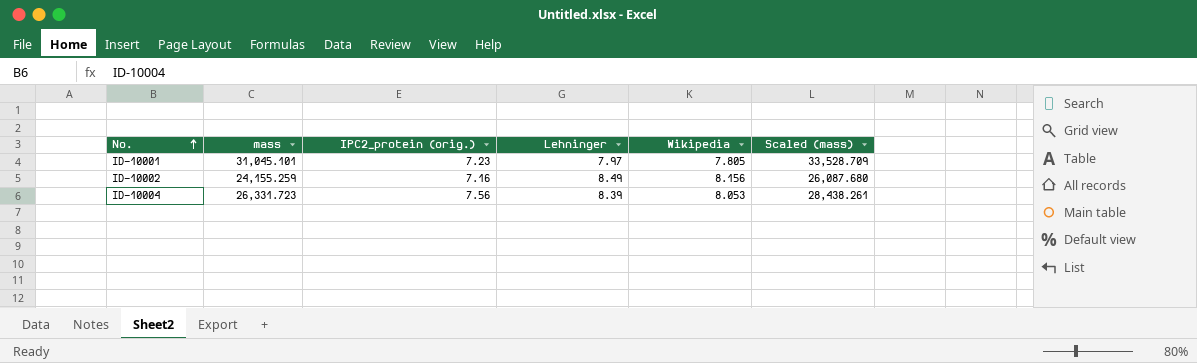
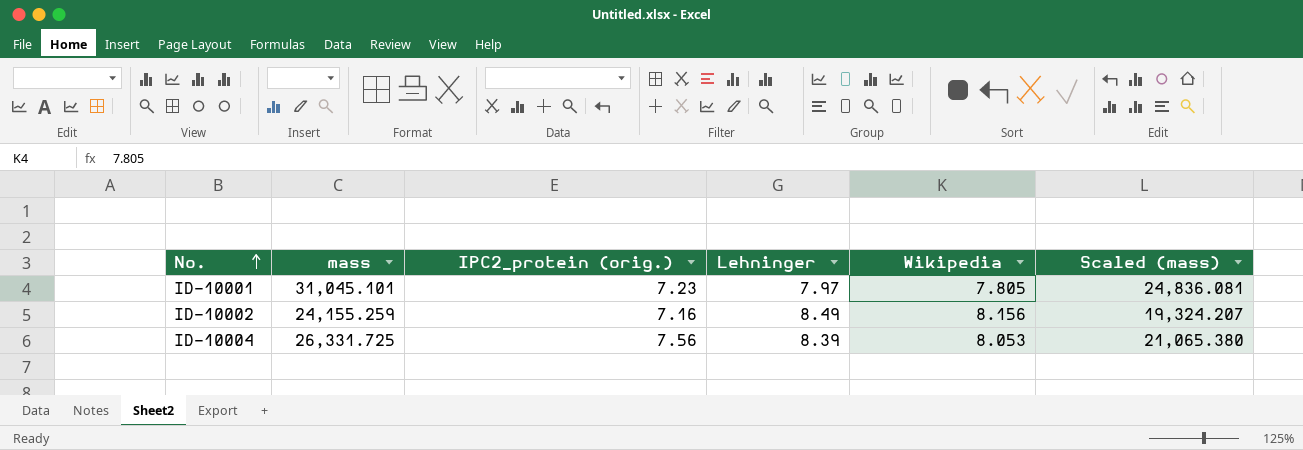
column Scaled (mass) | formula: [mass] * 1.08 -> [mass] * 0.8
ID-10004 | mass: 26,331.723 -> 26,331.725

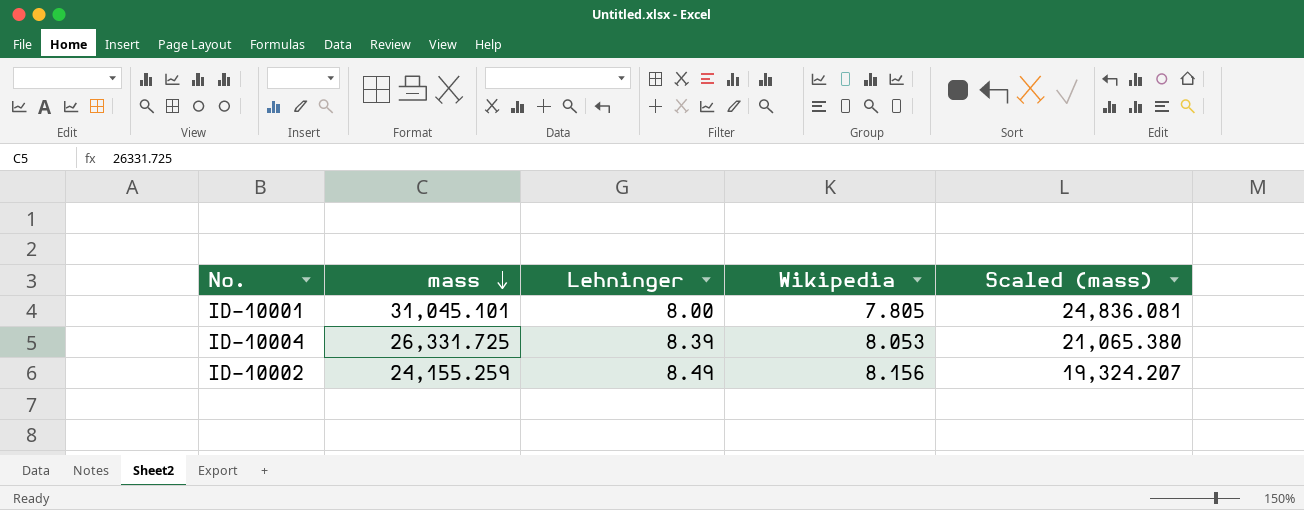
row order: No. ascending -> mass descending
column IPC2_protein (orig.) | position: 3 -> none
ID-10001 | Lehninger: 7.97 -> 8.00

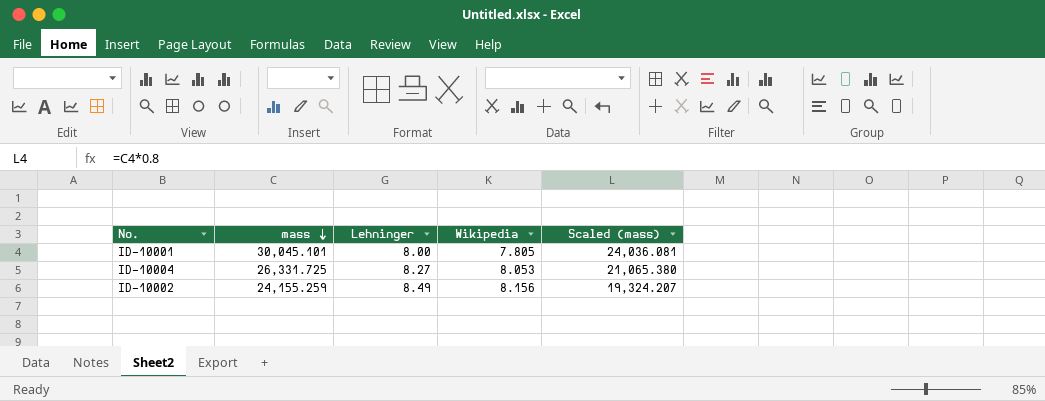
ID-10001 | mass: 31,045.101 -> 30,045.101
ID-10001 | Scaled (mass): 24,836.081 -> 24,036.081
ID-10004 | Lehninger: 8.39 -> 8.27

